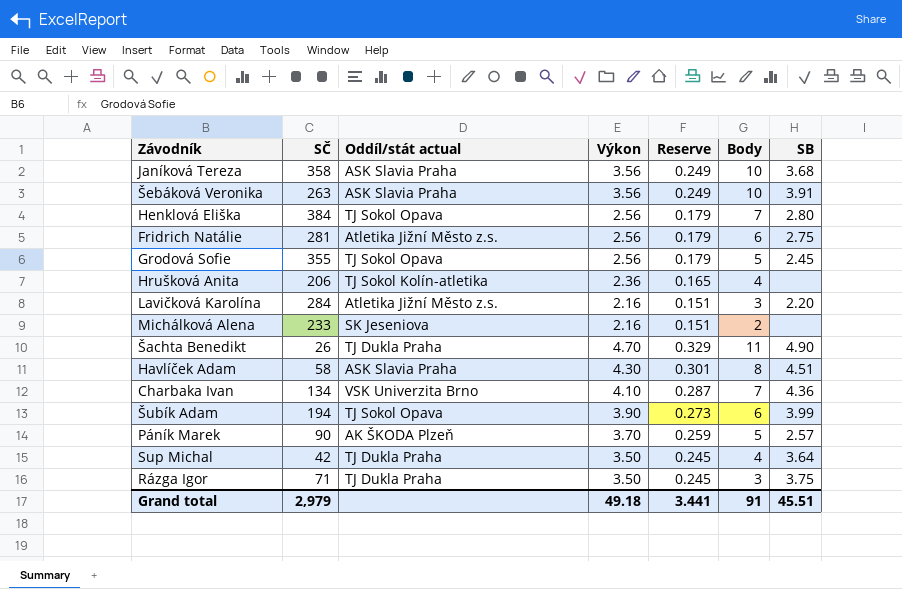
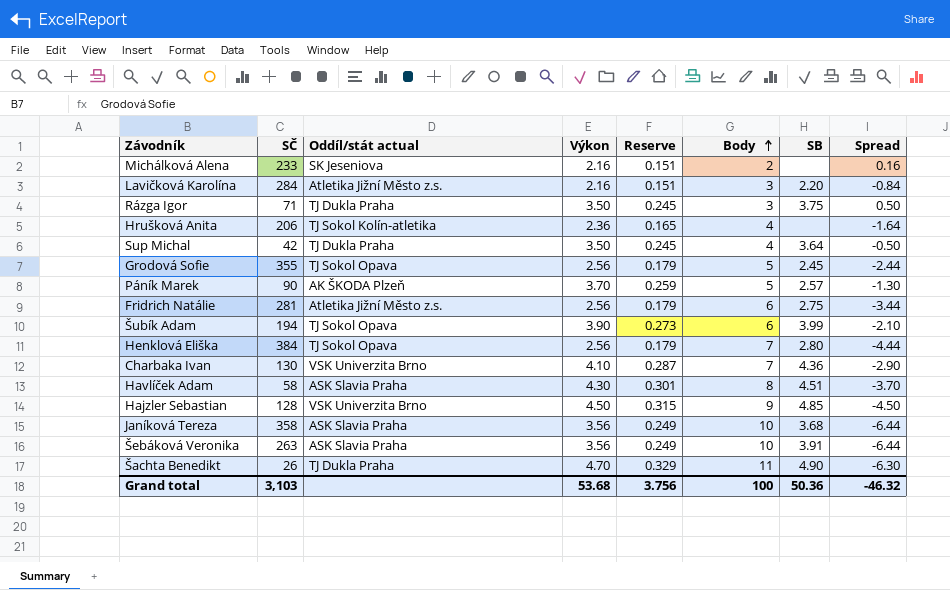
row order: none -> Body ascending
column Spread | formula: none -> [Výkon] - [Body]
Charbaka Ivan | SČ: 134 -> 130
row Hajzler Sebastian: none -> 128 | VSK Univerzita Brno | 4.50 | 0.315 | 9 | 4.85 | -4.50
Grand total | SČ: 2,979 -> 3,103
Grand total | Výkon: 49.18 -> 53.68
Grand total | Reserve: 3.441 -> 3.756
Grand total | Body: 91 -> 100
Grand total | SB: 45.51 -> 50.36

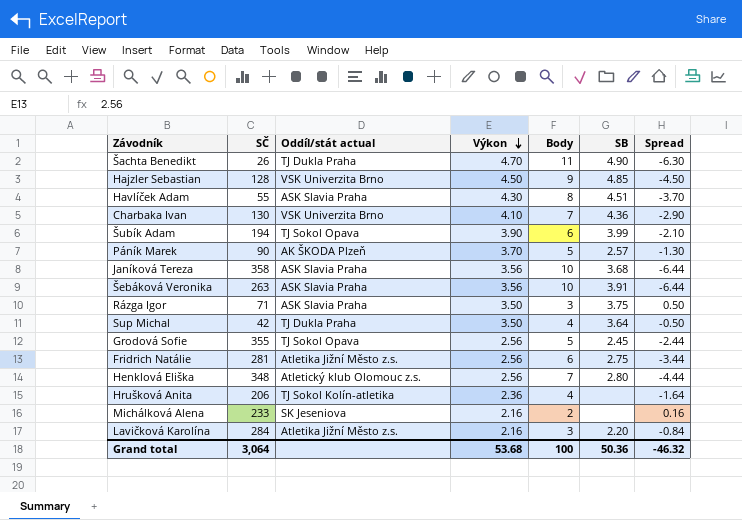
row order: Body ascending -> Výkon descending
column Reserve | formula: [Výkon] * 0.07 -> none
Havlíček Adam | SČ: 58 -> 55
Rázga Igor | Oddíl/stát actual: TJ Dukla Praha -> ASK Slavia Praha
Henklová Eliška | SČ: 384 -> 348
Henklová Eliška | Oddíl/stát actual: TJ Sokol Opava -> Atletický klub Olomouc z.s.
Grand total | SČ: 3,103 -> 3,064

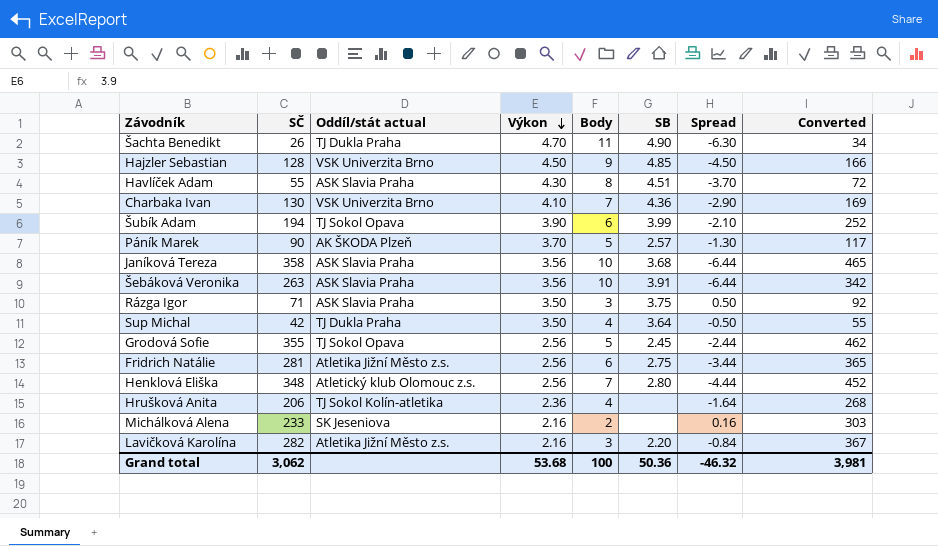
column Converted | formula: none -> [SČ] * 1.3
Lavičková Karolína | SČ: 284 -> 282
Grand total | SČ: 3,064 -> 3,062

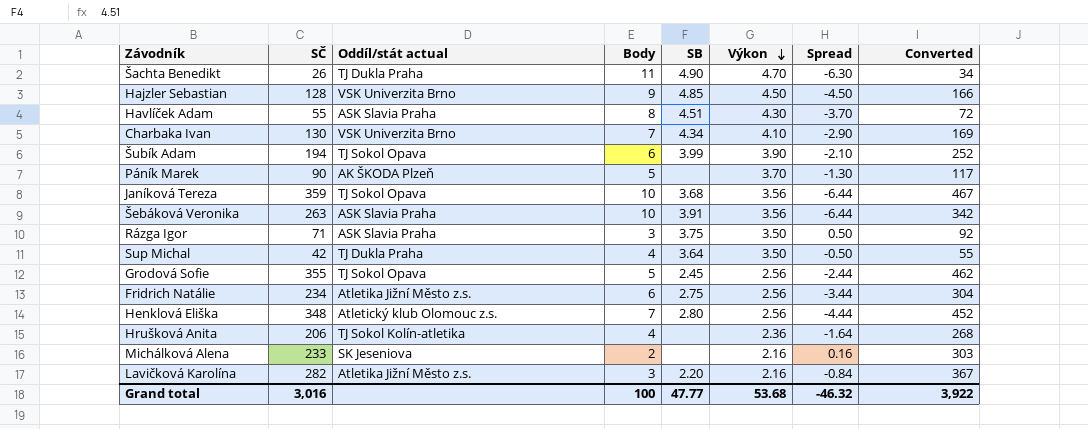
column Výkon | position: 4 -> 6
Charbaka Ivan | SB: 4.36 -> 4.34
Páník Marek | SB: 2.57 -> none
Janíková Tereza | SČ: 358 -> 359
Janíková Tereza | Oddíl/stát actual: ASK Slavia Praha -> TJ Sokol Opava
Janíková Tereza | Converted: 465 -> 467
Fridrich Natálie | SČ: 281 -> 234
Fridrich Natálie | Converted: 365 -> 304
Grand total | SČ: 3,062 -> 3,016
Grand total | SB: 50.36 -> 47.77
Grand total | Converted: 3,981 -> 3,922

